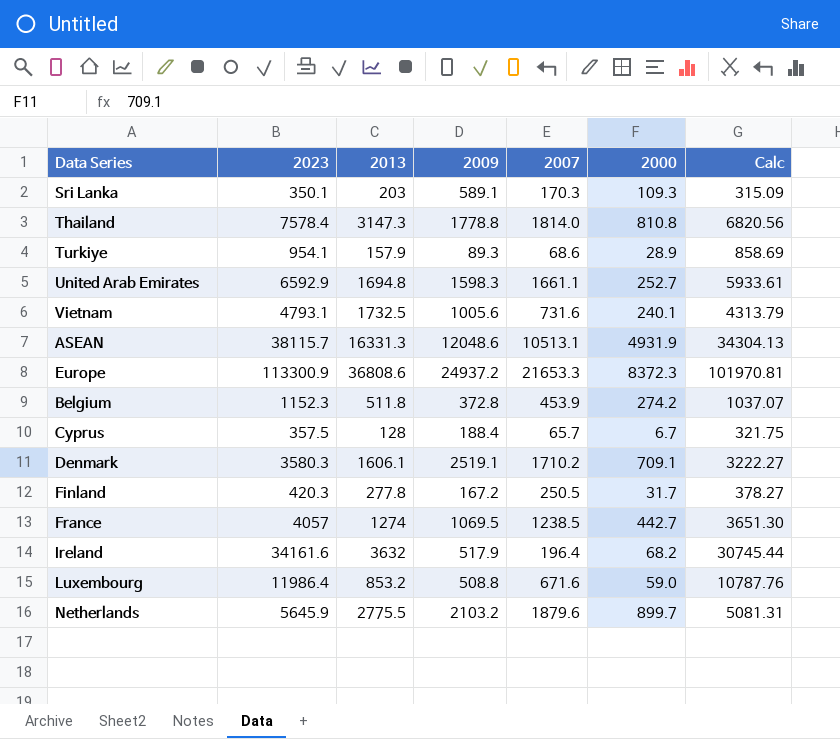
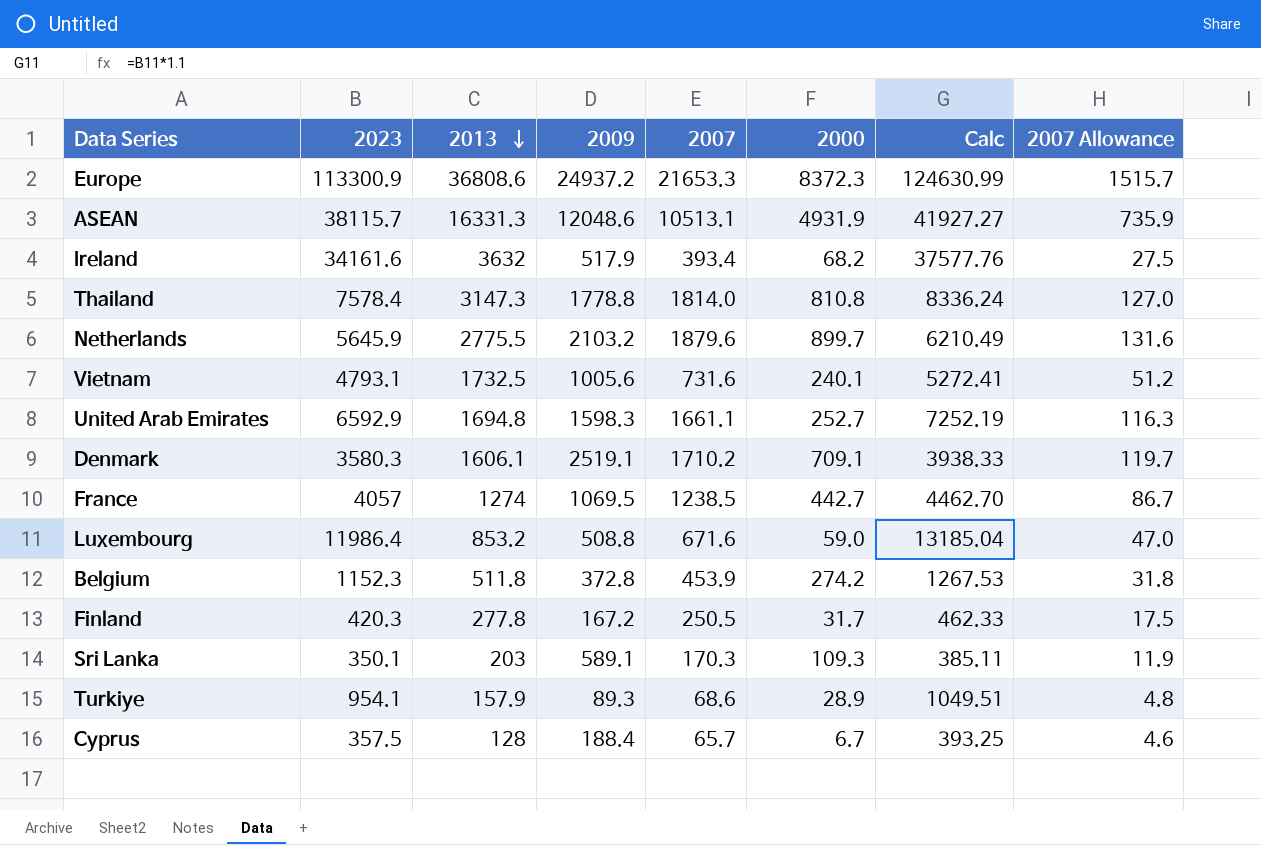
row order: none -> 2013 descending
column Calc | formula: [2023] * 0.9 -> [2023] * 1.1
column 2007 Allowance | formula: none -> [2007] * 0.07
Ireland | 2007: 196.4 -> 393.4

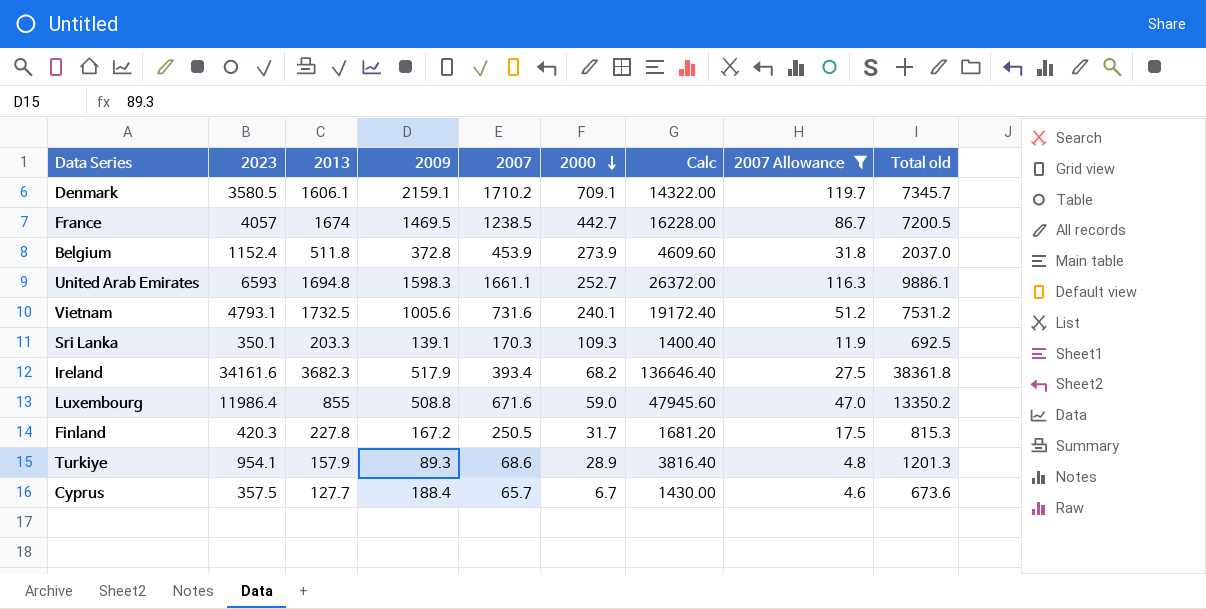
filter: none -> 2007 Allowance <= 119.7
row order: 2013 descending -> 2000 descending
column Calc | formula: [2023] * 1.1 -> [2023] * 4
column Total old | formula: none -> [2023] + [2013] + [2009]
Denmark | 2023: 3580.3 -> 3580.5
Denmark | 2009: 2519.1 -> 2159.1
France | 2013: 1274 -> 1674
France | 2009: 1069.5 -> 1469.5
Belgium | 2023: 1152.3 -> 1152.4
Belgium | 2000: 274.2 -> 273.9
United Arab Emirates | 2023: 6592.9 -> 6593
Sri Lanka | 2013: 203 -> 203.3
Sri Lanka | 2009: 589.1 -> 139.1
Ireland | 2013: 3632 -> 3682.3
Luxembourg | 2013: 853.2 -> 855
Finland | 2013: 277.8 -> 227.8
Cyprus | 2013: 128 -> 127.7

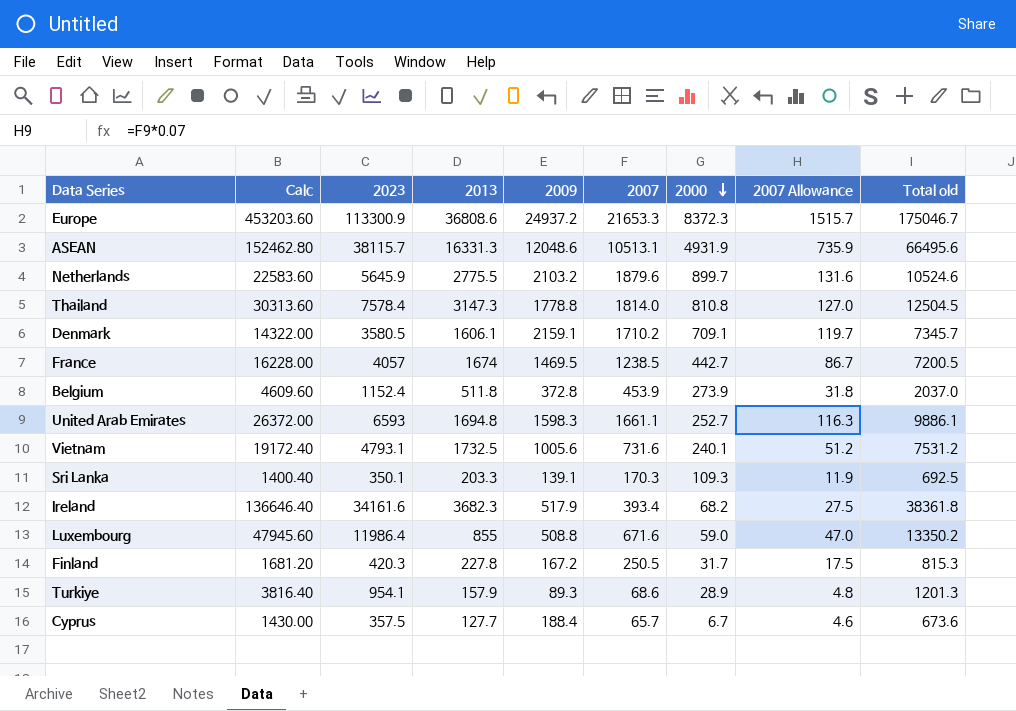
filter: 2007 Allowance <= 119.7 -> none
column Calc | position: 7 -> 2

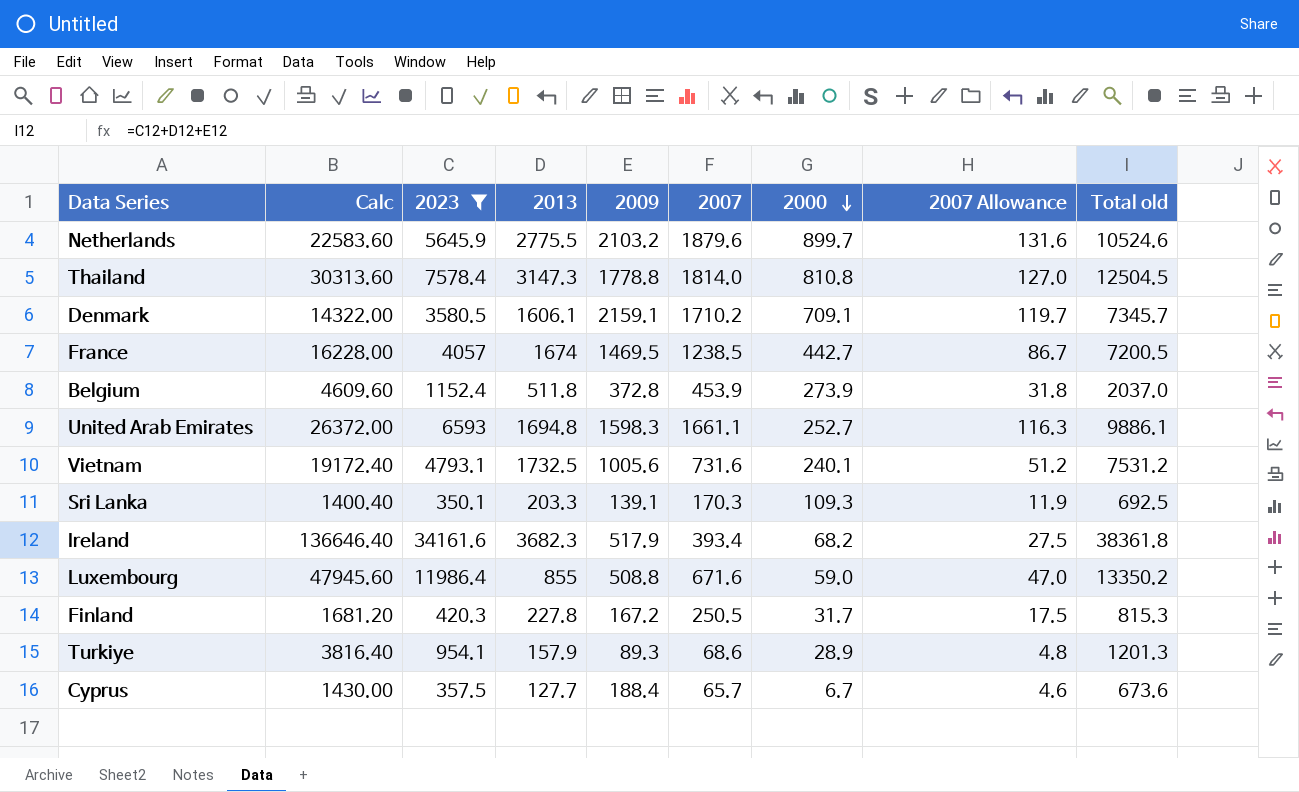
filter: none -> 2023 <= 34161.6

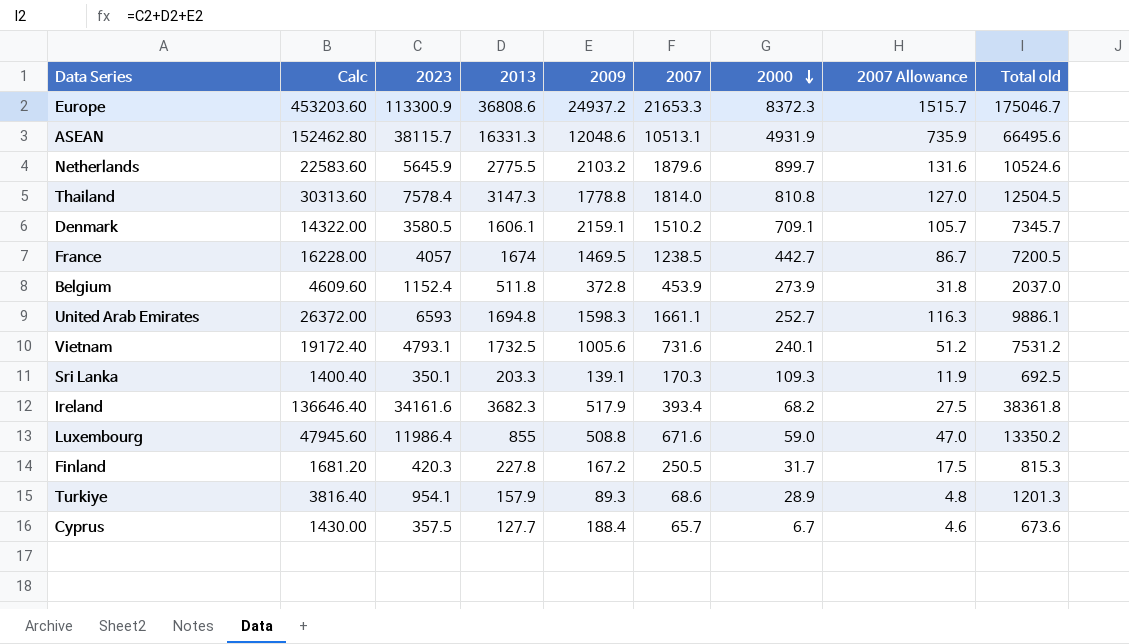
filter: 2023 <= 34161.6 -> none
Denmark | 2007: 1710.2 -> 1510.2
Denmark | 2007 Allowance: 119.7 -> 105.7

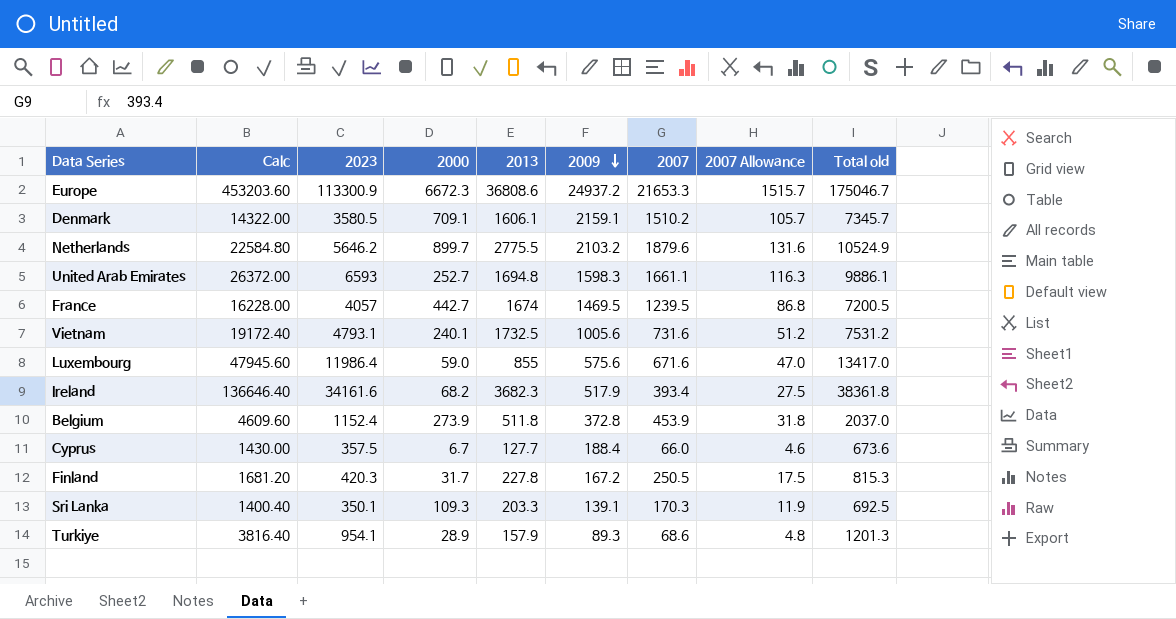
row order: 2000 descending -> 2009 descending
column 2000 | position: 7 -> 4
row ASEAN: 152462.80 | 38115.7 | 16331.3 | 12048.6 | 10513.1 | 4931.9 | 735.9 | 66495.6 -> none
row Thailand: 30313.60 | 7578.4 | 3147.3 | 1778.8 | 1814.0 | 810.8 | 127.0 | 12504.5 -> none
Europe | 2000: 8372.3 -> 6672.3
Netherlands | Calc: 22583.60 -> 22584.80
Netherlands | 2023: 5645.9 -> 5646.2
Netherlands | Total old: 10524.6 -> 10524.9
France | 2007: 1238.5 -> 1239.5
France | 2007 Allowance: 86.7 -> 86.8
Luxembourg | 2009: 508.8 -> 575.6
Luxembourg | Total old: 13350.2 -> 13417.0
Cyprus | 2007: 65.7 -> 66.0

